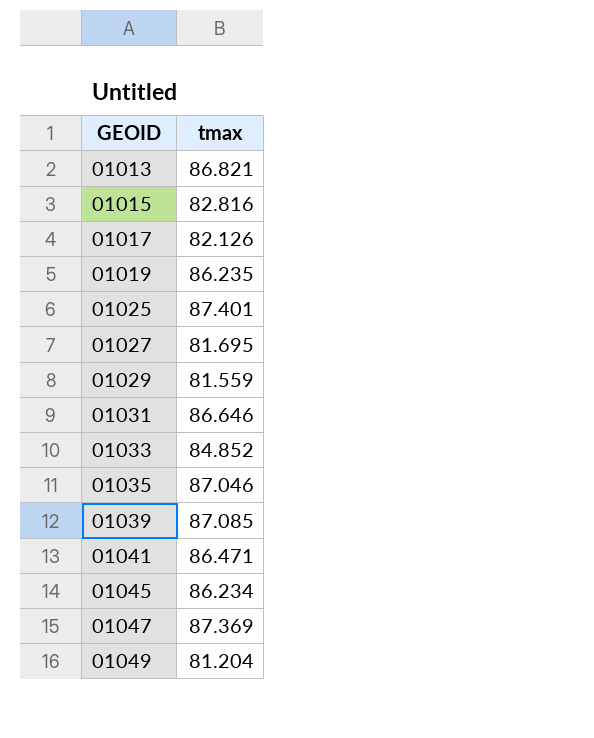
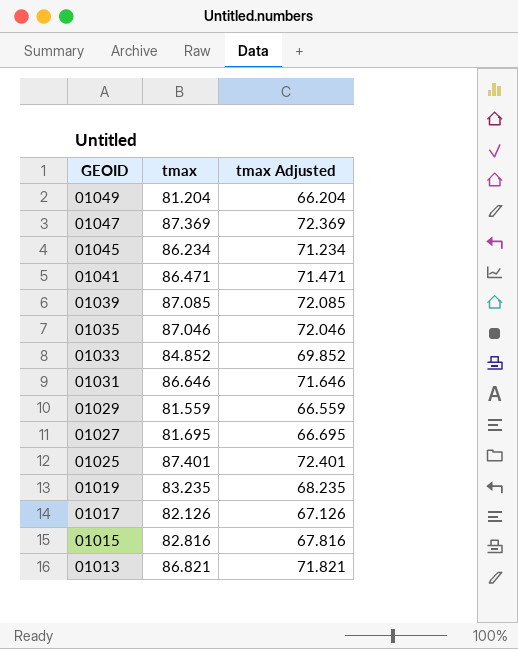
row order: GEOID ascending -> GEOID descending
column tmax Adjusted | formula: none -> [tmax] - 15
01019 | tmax: 86.235 -> 83.235

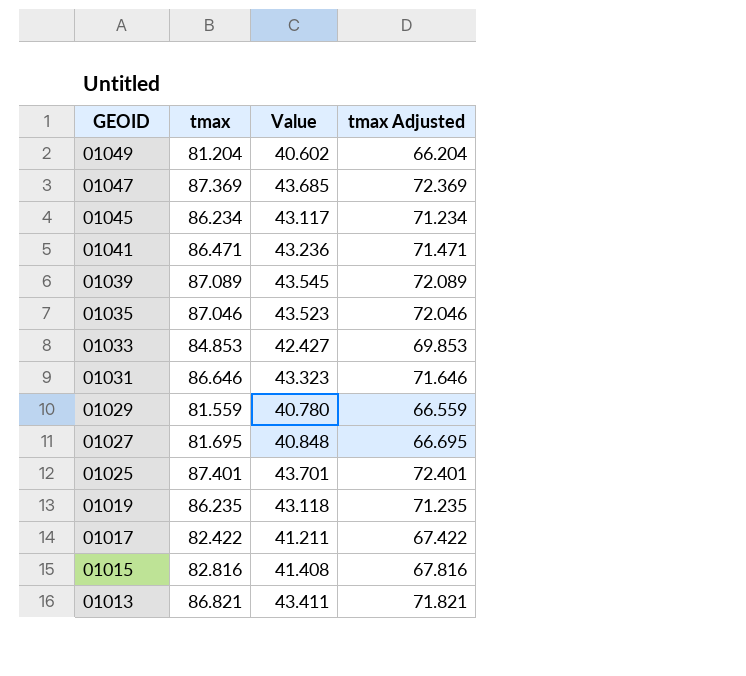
column Value | formula: none -> [tmax] * 0.5
01039 | tmax: 87.085 -> 87.089
01039 | tmax Adjusted: 72.085 -> 72.089
01033 | tmax: 84.852 -> 84.853
01033 | tmax Adjusted: 69.852 -> 69.853
01019 | tmax: 83.235 -> 86.235
01019 | tmax Adjusted: 68.235 -> 71.235
01017 | tmax: 82.126 -> 82.422
01017 | tmax Adjusted: 67.126 -> 67.422

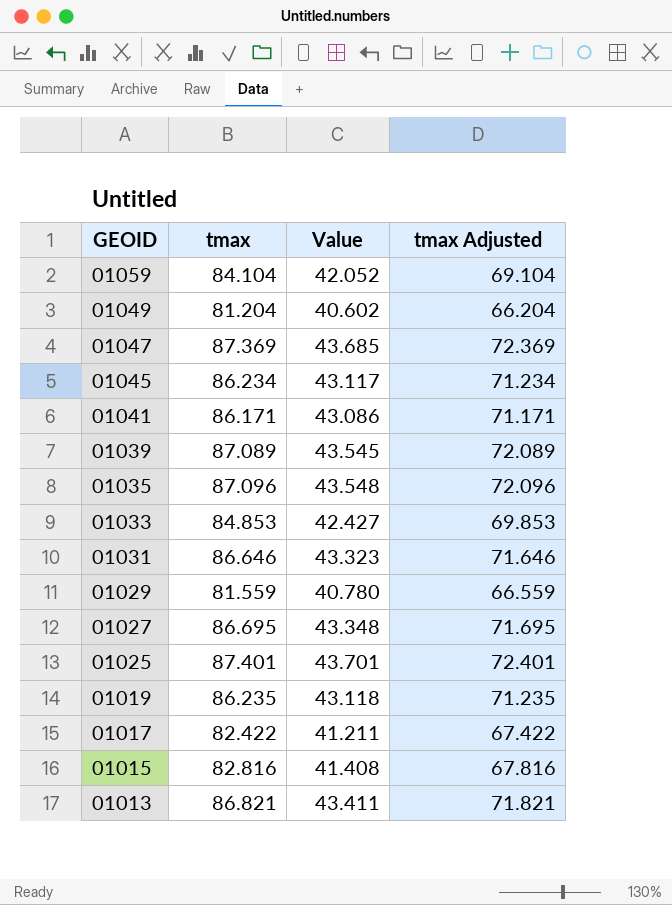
row 01059: none -> 84.104 | 42.052 | 69.104
01041 | tmax: 86.471 -> 86.171
01041 | Value: 43.236 -> 43.086
01041 | tmax Adjusted: 71.471 -> 71.171
01035 | tmax: 87.046 -> 87.096
01035 | Value: 43.523 -> 43.548
01035 | tmax Adjusted: 72.046 -> 72.096
01027 | tmax: 81.695 -> 86.695
01027 | Value: 40.848 -> 43.348
01027 | tmax Adjusted: 66.695 -> 71.695

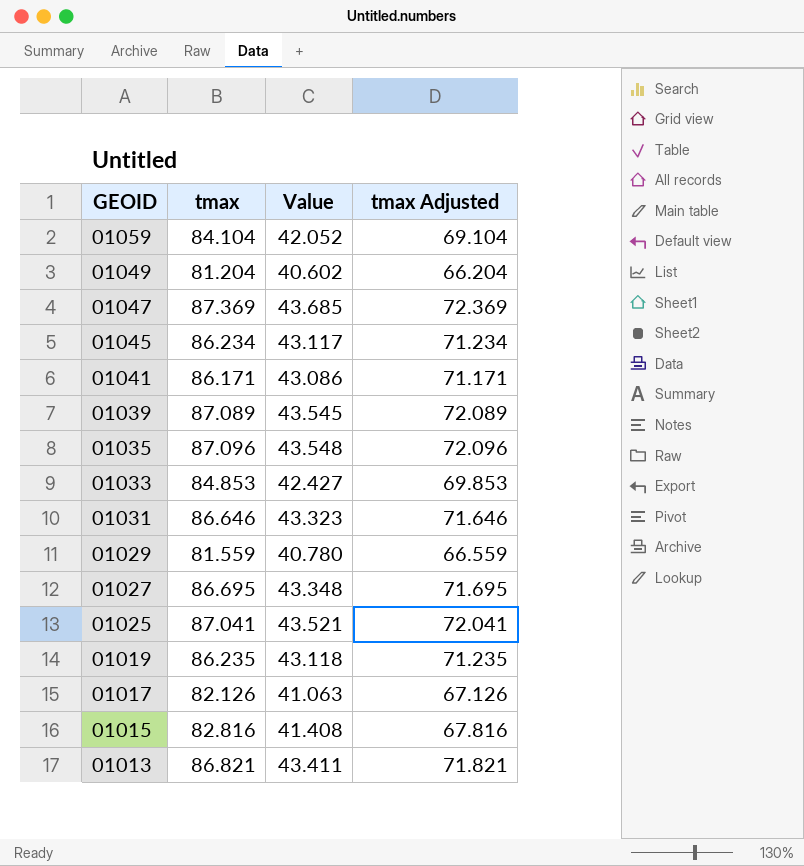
01025 | tmax: 87.401 -> 87.041
01025 | Value: 43.701 -> 43.521
01025 | tmax Adjusted: 72.401 -> 72.041
01017 | tmax: 82.422 -> 82.126
01017 | Value: 41.211 -> 41.063
01017 | tmax Adjusted: 67.422 -> 67.126

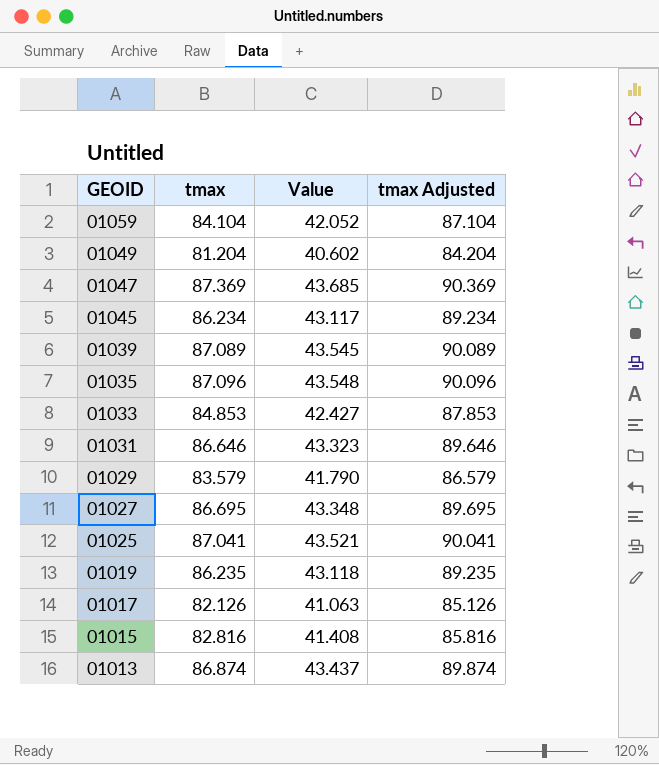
column tmax Adjusted | formula: [tmax] - 15 -> [tmax] + 3
row 01041: 86.171 | 43.086 | 71.171 -> none
01029 | tmax: 81.559 -> 83.579
01029 | Value: 40.780 -> 41.790
01013 | tmax: 86.821 -> 86.874
01013 | Value: 43.411 -> 43.437

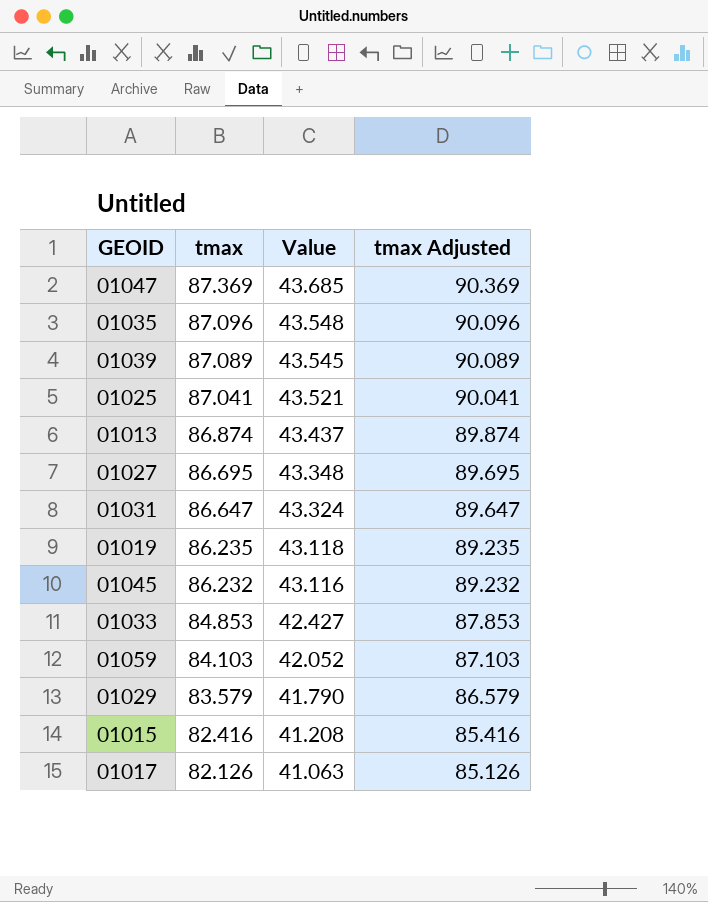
row order: GEOID descending -> tmax descending
row 01049: 81.204 | 40.602 | 84.204 -> none
01031 | tmax: 86.646 -> 86.647
01031 | Value: 43.323 -> 43.324
01031 | tmax Adjusted: 89.646 -> 89.647
01045 | tmax: 86.234 -> 86.232
01045 | Value: 43.117 -> 43.116
01045 | tmax Adjusted: 89.234 -> 89.232
01059 | tmax: 84.104 -> 84.103
01059 | tmax Adjusted: 87.104 -> 87.103
01015 | tmax: 82.816 -> 82.416
01015 | Value: 41.408 -> 41.208
01015 | tmax Adjusted: 85.816 -> 85.416

